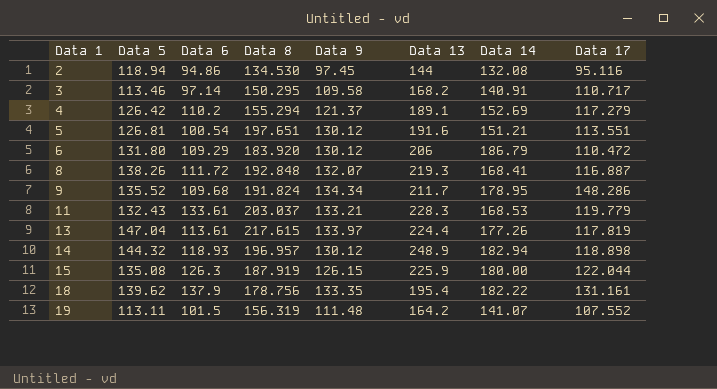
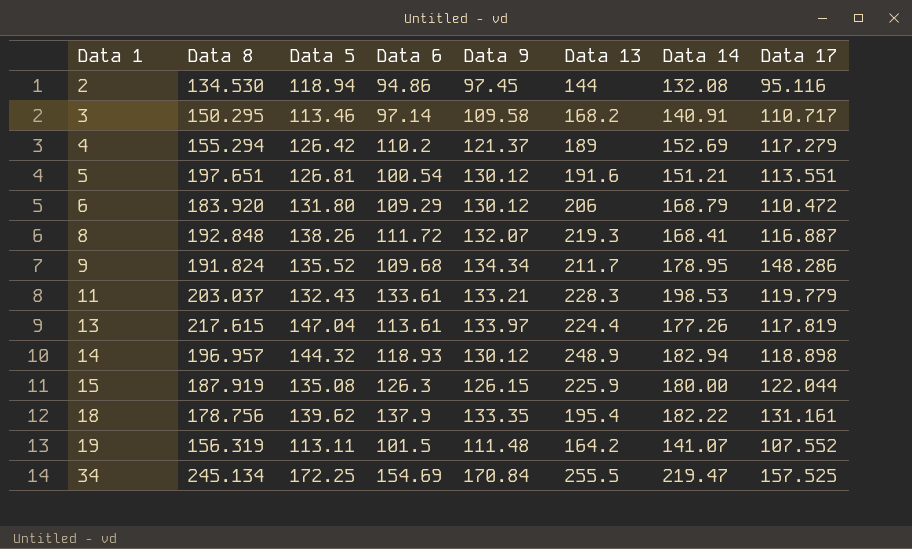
column Data 8 | position: 4 -> 2
4 | Data 13: 189.1 -> 189
6 | Data 14: 186.79 -> 168.79
11 | Data 14: 168.53 -> 198.53
row 34: none -> 245.134 | 172.25 | 154.69 | 170.84 | 255.5 | 219.47 | 157.525

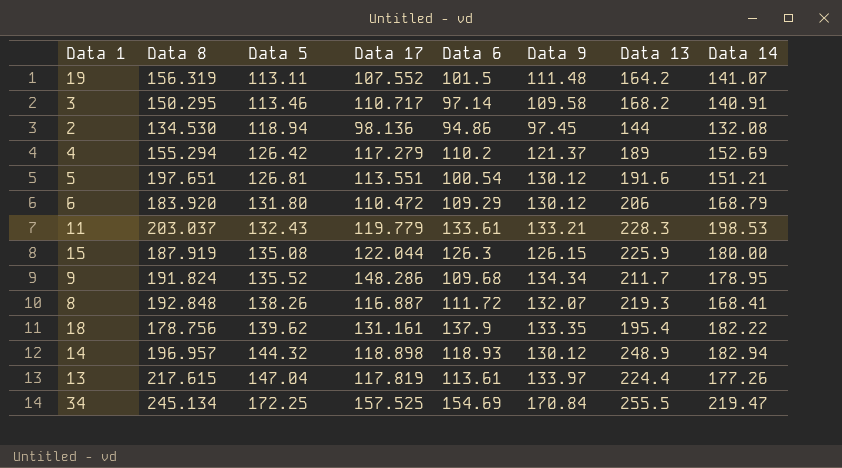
row order: Data 1 ascending -> Data 5 ascending
column Data 17 | position: 8 -> 4
2 | Data 17: 95.116 -> 98.136

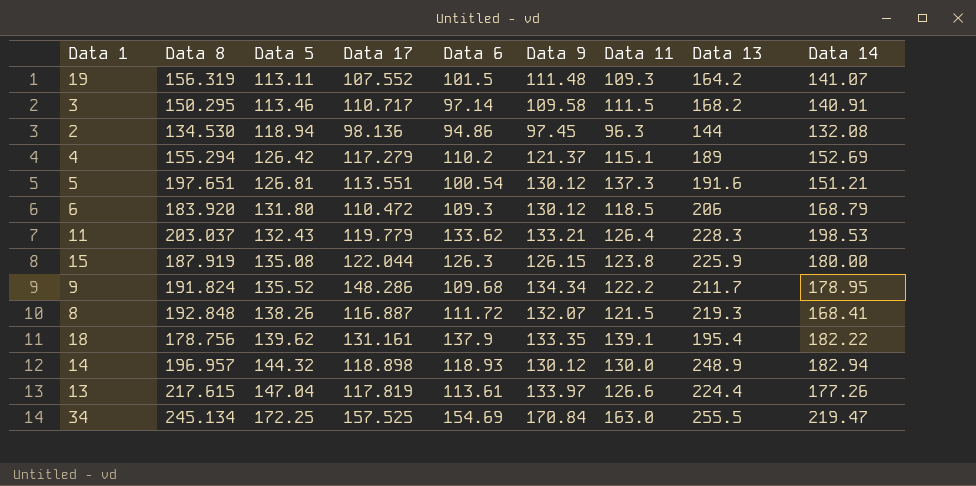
column Data 11 | position: none -> 7
6 | Data 6: 109.29 -> 109.3
11 | Data 6: 133.61 -> 133.62

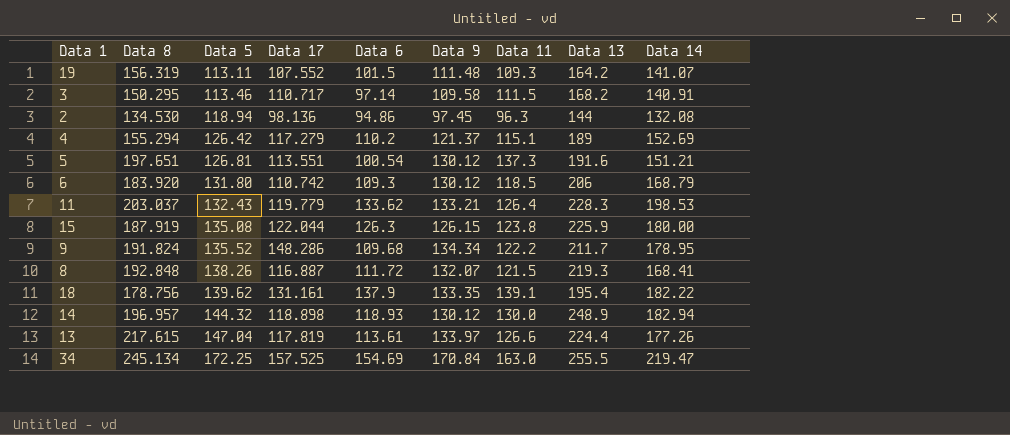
6 | Data 17: 110.472 -> 110.742

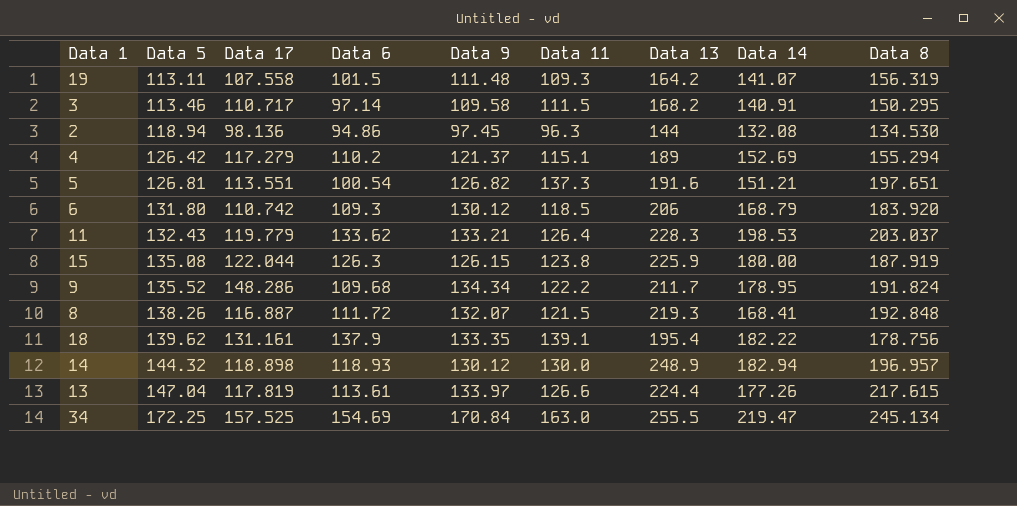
column Data 8 | position: 2 -> 9
19 | Data 17: 107.552 -> 107.558
5 | Data 9: 130.12 -> 126.82

